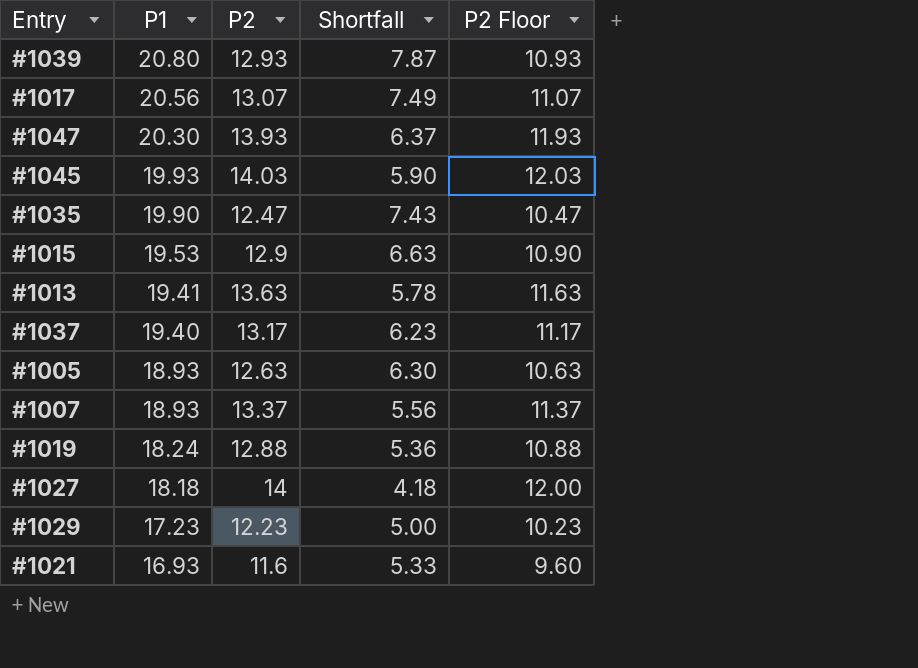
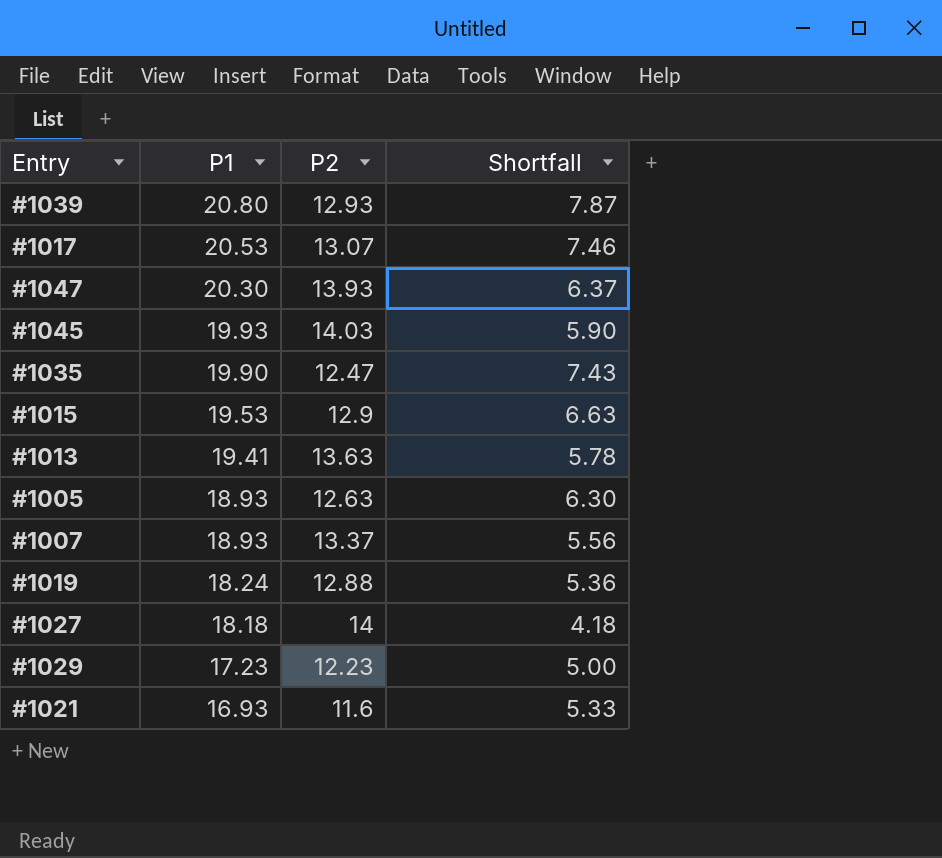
column P2 Floor | formula: [P2] - 2 -> none
row #1037: 19.40 | 13.17 | 6.23 | 11.17 -> none
#1017 | P1: 20.56 -> 20.53
#1017 | Shortfall: 7.49 -> 7.46

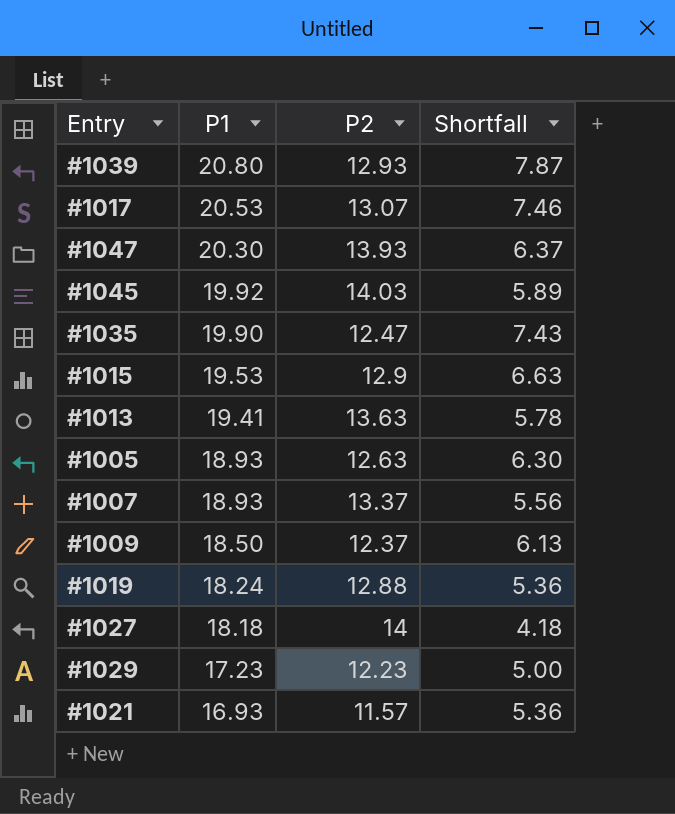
#1045 | P1: 19.93 -> 19.92
#1045 | Shortfall: 5.90 -> 5.89
row #1009: none -> 18.50 | 12.37 | 6.13
#1021 | P2: 11.6 -> 11.57
#1021 | Shortfall: 5.33 -> 5.36

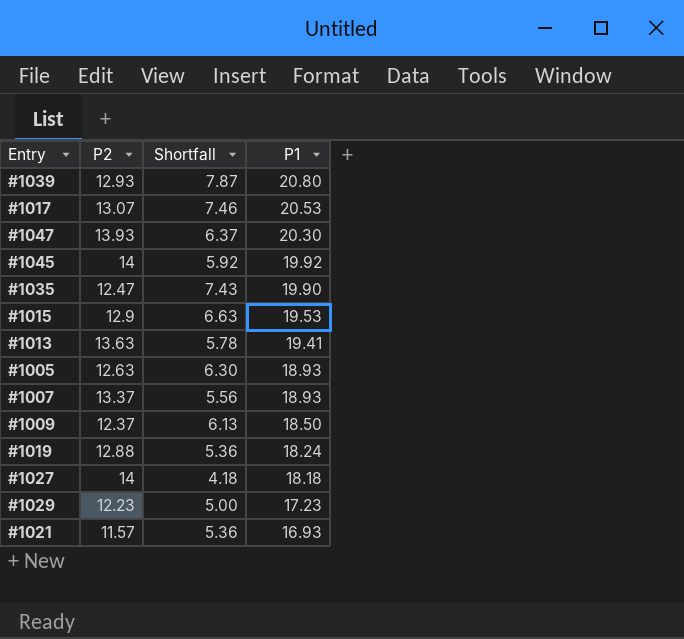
column P1 | position: 2 -> 4
#1045 | P2: 14.03 -> 14
#1045 | Shortfall: 5.89 -> 5.92

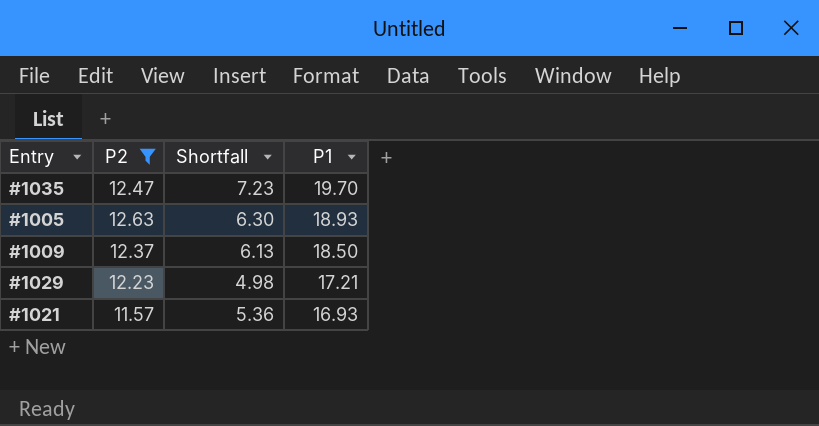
filter: none -> P2 <= 12.63
#1035 | Shortfall: 7.43 -> 7.23
#1035 | P1: 19.90 -> 19.70
#1029 | Shortfall: 5.00 -> 4.98
#1029 | P1: 17.23 -> 17.21

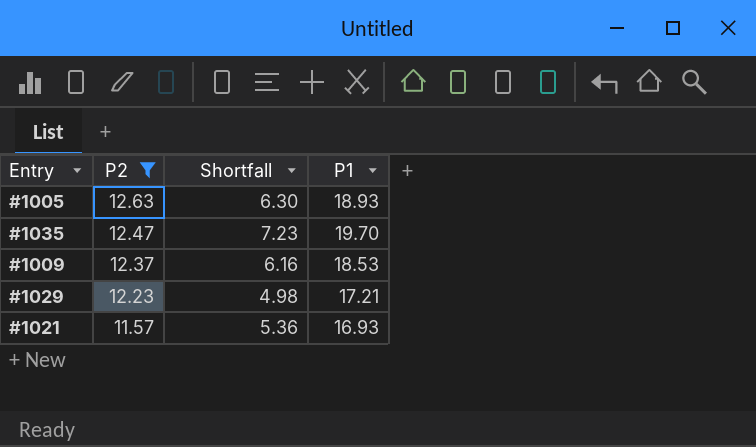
row order: P1 descending -> P2 descending
#1009 | Shortfall: 6.13 -> 6.16
#1009 | P1: 18.50 -> 18.53

